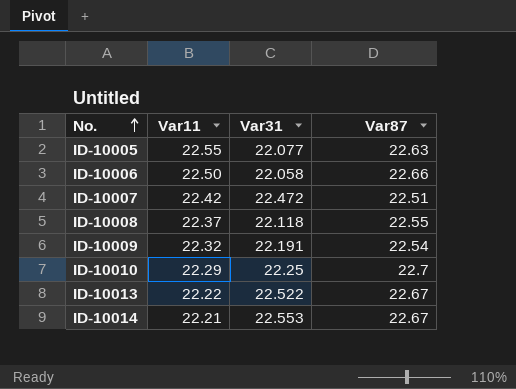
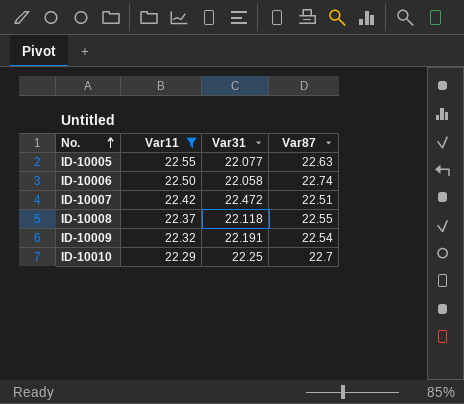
filter: none -> Var11 >= 22.29
ID-10006 | Var87: 22.66 -> 22.74

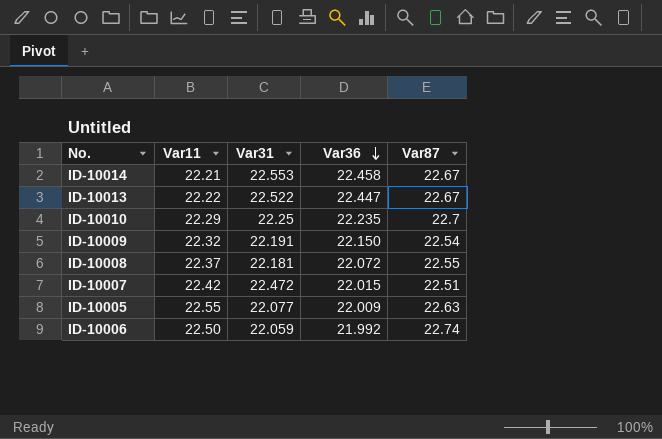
filter: Var11 >= 22.29 -> none
row order: No. ascending -> Var36 descending
column Var36 | position: none -> 4
ID-10008 | Var31: 22.118 -> 22.181
ID-10006 | Var31: 22.058 -> 22.059

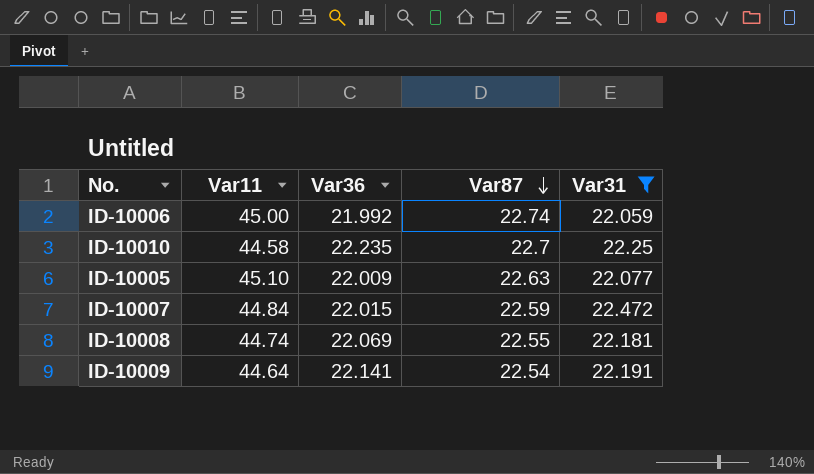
filter: none -> Var31 <= 22.472
row order: Var36 descending -> Var87 descending
column Var31 | position: 3 -> 5
ID-10006 | Var11: 22.50 -> 45.00
ID-10010 | Var11: 22.29 -> 44.58
ID-10005 | Var11: 22.55 -> 45.10
ID-10007 | Var11: 22.42 -> 44.84
ID-10007 | Var87: 22.51 -> 22.59
ID-10008 | Var11: 22.37 -> 44.74
ID-10008 | Var36: 22.072 -> 22.069
ID-10009 | Var11: 22.32 -> 44.64
ID-10009 | Var36: 22.150 -> 22.141

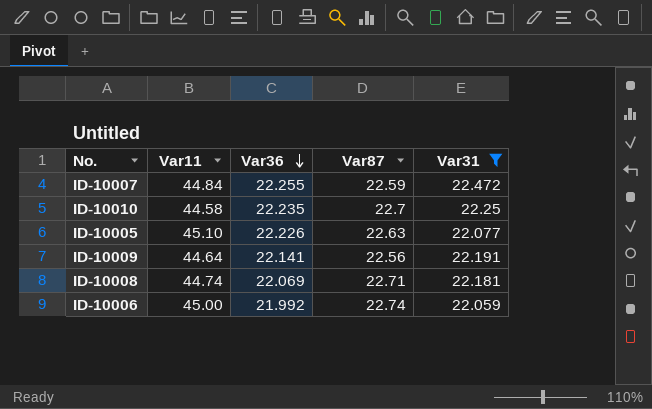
row order: Var87 descending -> Var36 descending
ID-10007 | Var36: 22.015 -> 22.255
ID-10005 | Var36: 22.009 -> 22.226
ID-10009 | Var87: 22.54 -> 22.56
ID-10008 | Var87: 22.55 -> 22.71

